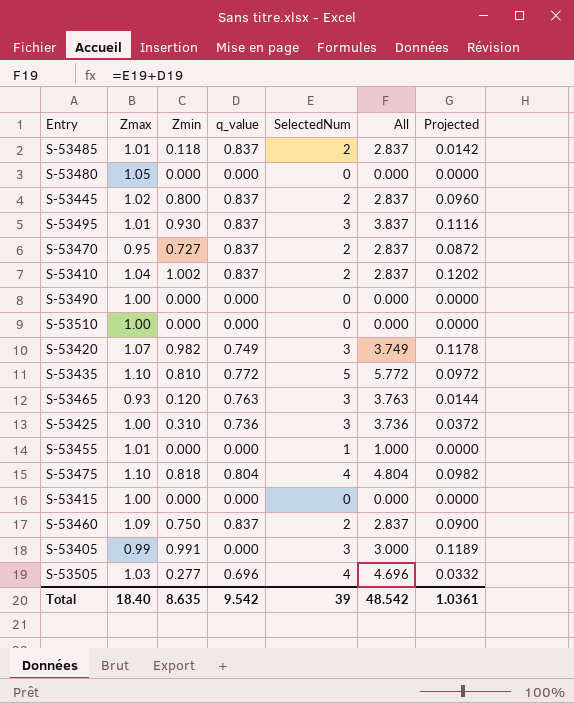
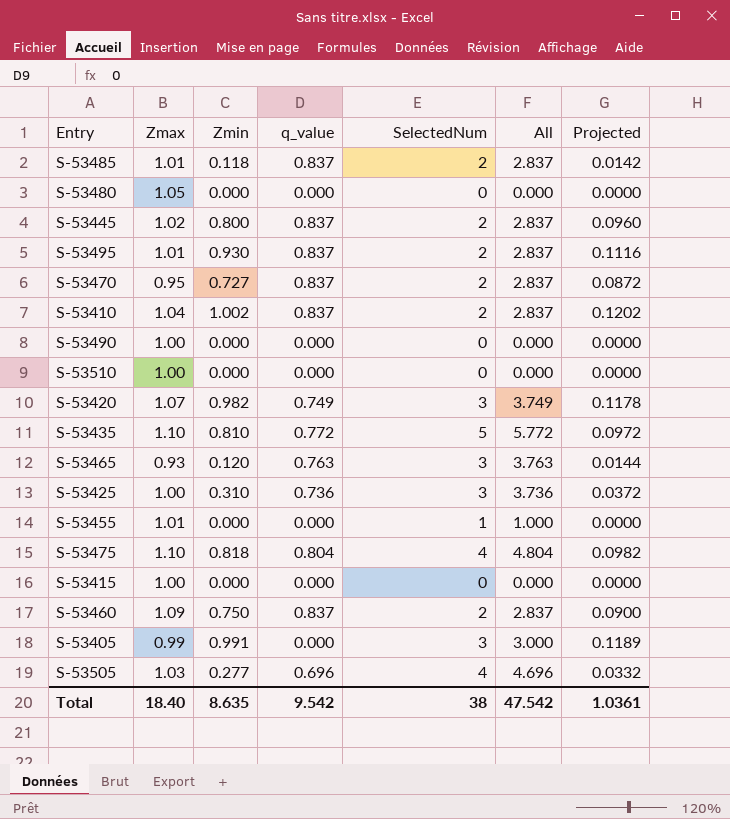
S-53495 | SelectedNum: 3 -> 2
S-53495 | All: 3.837 -> 2.837
Total | SelectedNum: 39 -> 38
Total | All: 48.542 -> 47.542

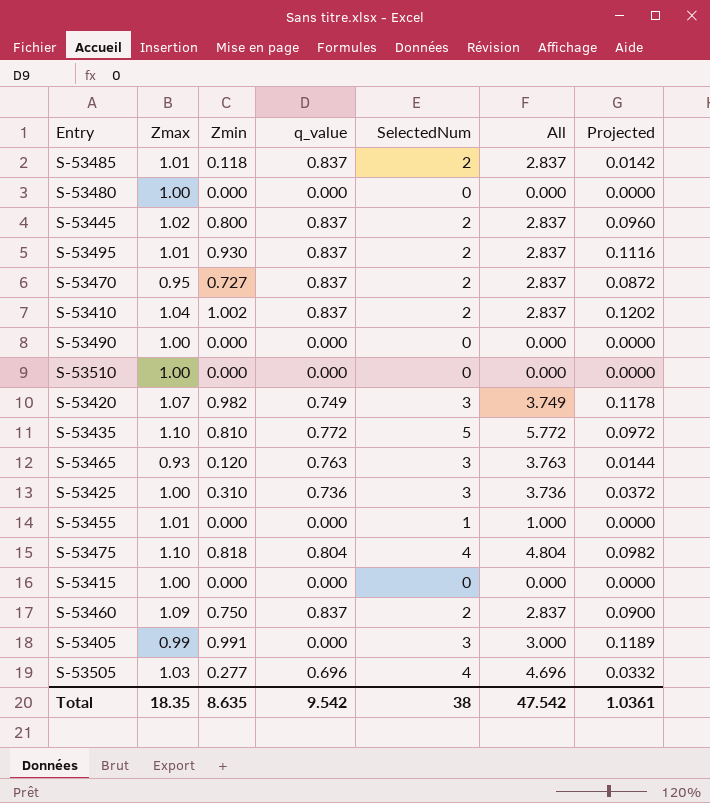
S-53480 | Zmax: 1.05 -> 1.00
Total | Zmax: 18.40 -> 18.35

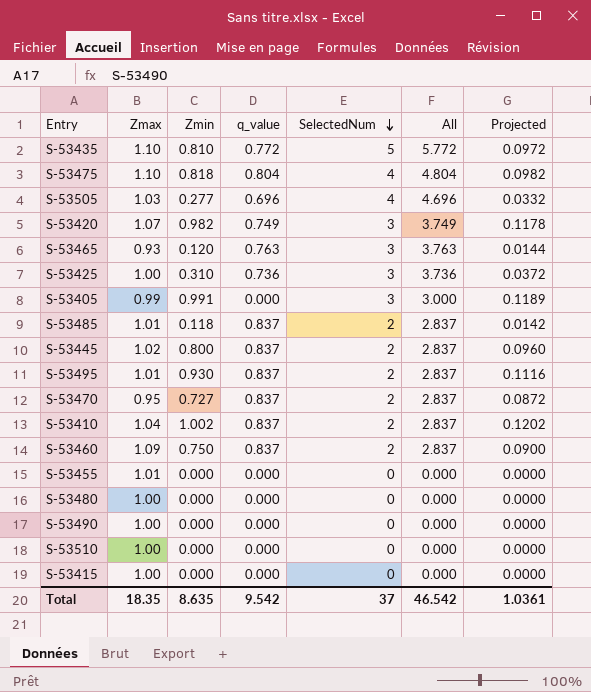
row order: none -> SelectedNum descending
S-53455 | SelectedNum: 1 -> 0
S-53455 | All: 1.000 -> 0.000
Total | SelectedNum: 38 -> 37
Total | All: 47.542 -> 46.542

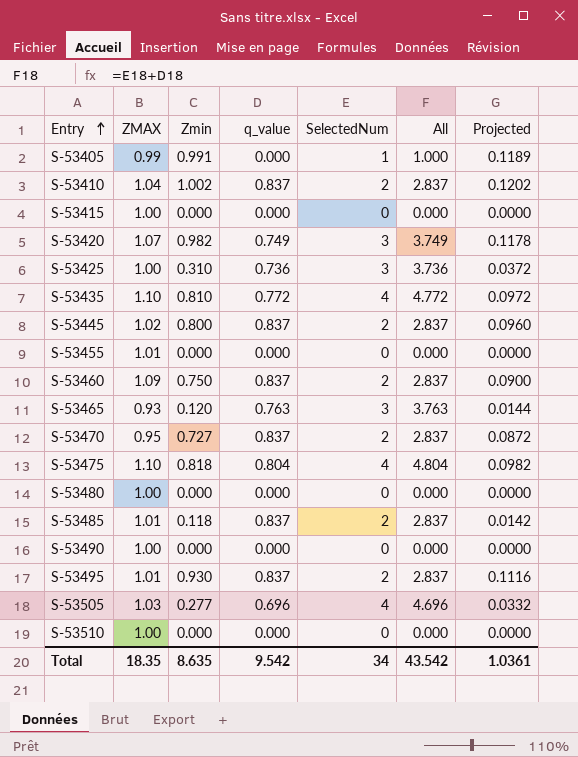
row order: SelectedNum descending -> Entry ascending
column name: Zmax -> ZMAX
S-53405 | SelectedNum: 3 -> 1
S-53405 | All: 3.000 -> 1.000
S-53435 | SelectedNum: 5 -> 4
S-53435 | All: 5.772 -> 4.772
Total | SelectedNum: 37 -> 34
Total | All: 46.542 -> 43.542

